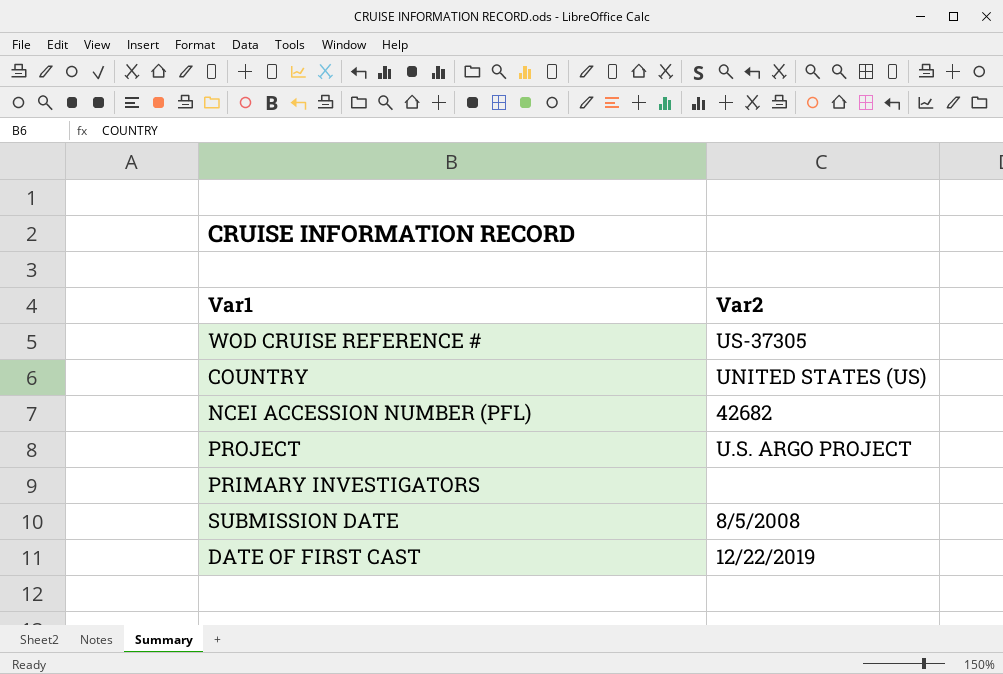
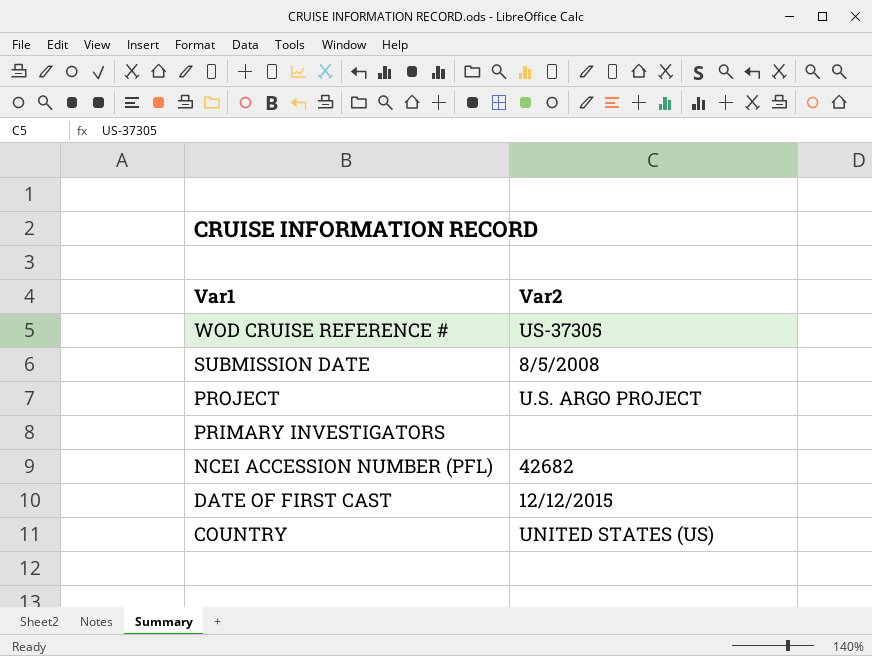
row order: none -> Var1 descending
DATE OF FIRST CAST | Var2: 12/22/2019 -> 12/12/2015

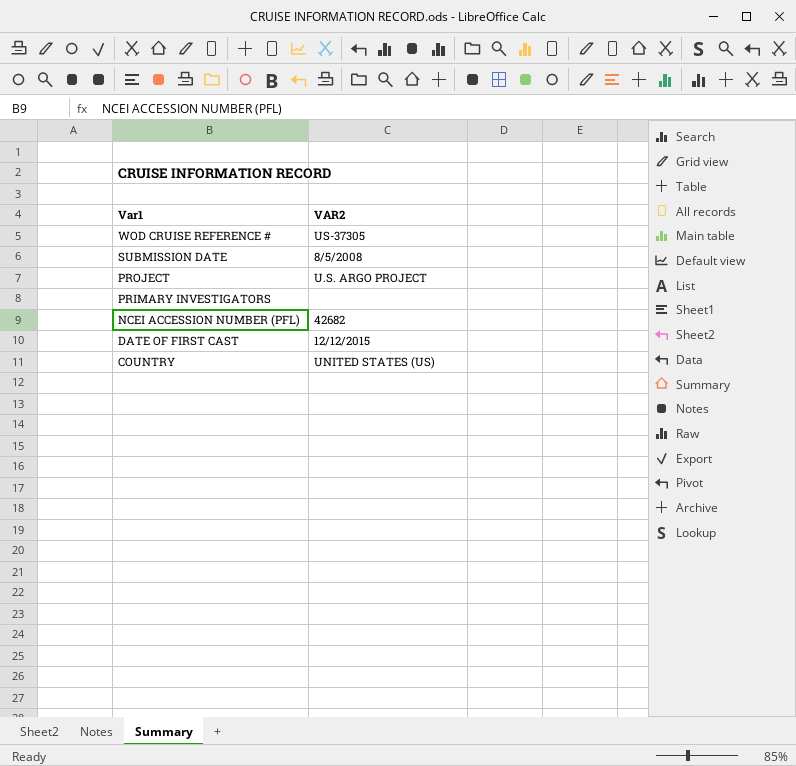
column name: Var2 -> VAR2

